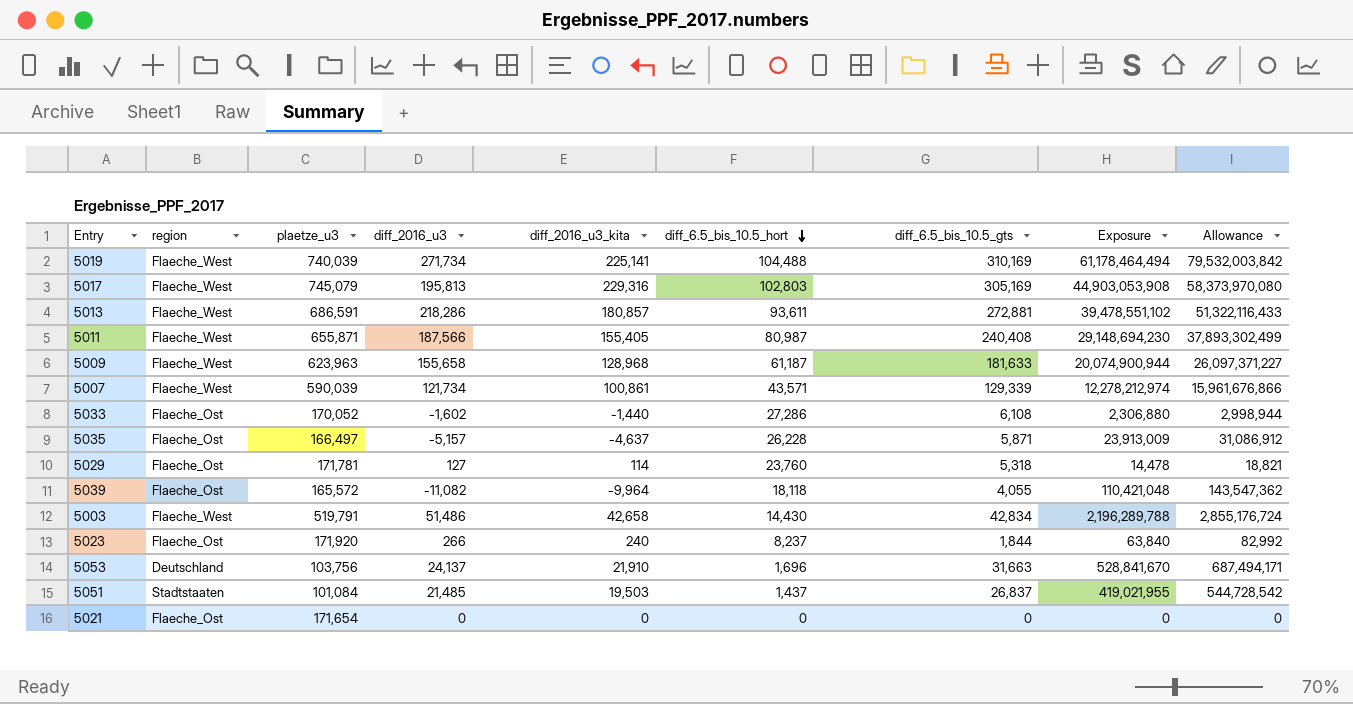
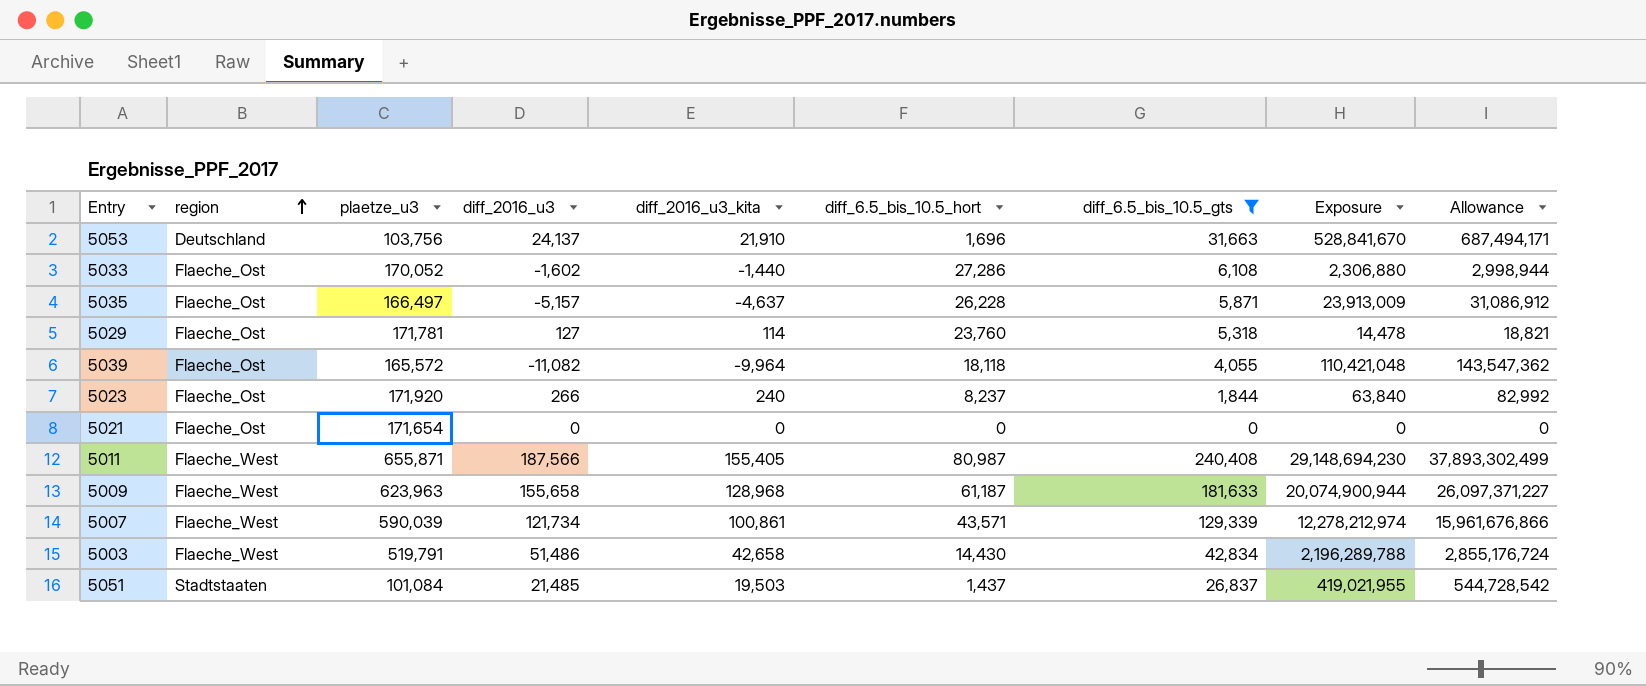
filter: none -> diff_6.5_bis_10.5_gts <= 240,408
row order: diff_6.5_bis_10.5_hort descending -> region ascending

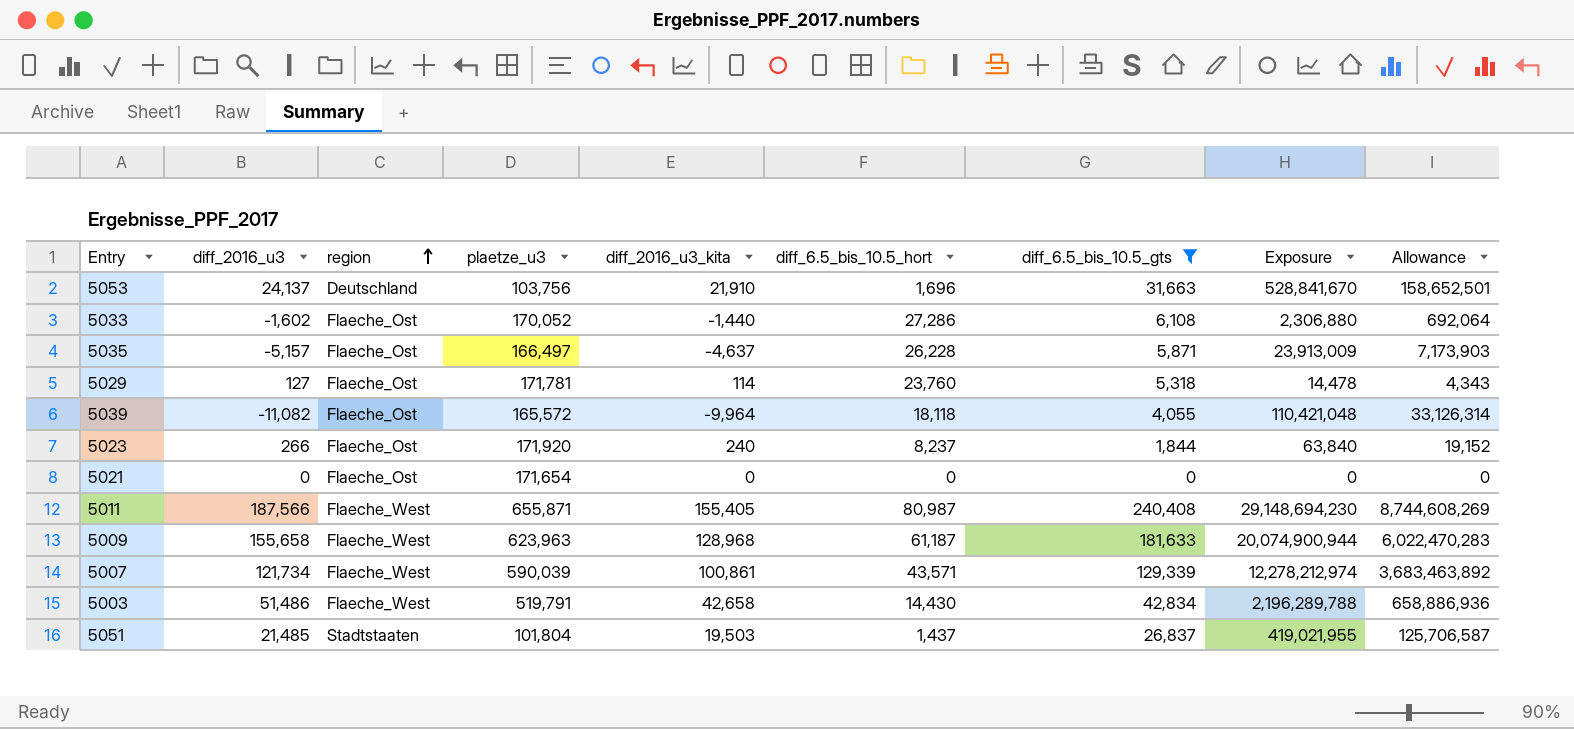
column diff_2016_u3 | position: 4 -> 2
column Allowance | formula: [Exposure] * 1.3 -> [Exposure] * 0.3
5051 | plaetze_u3: 101,084 -> 101,804

